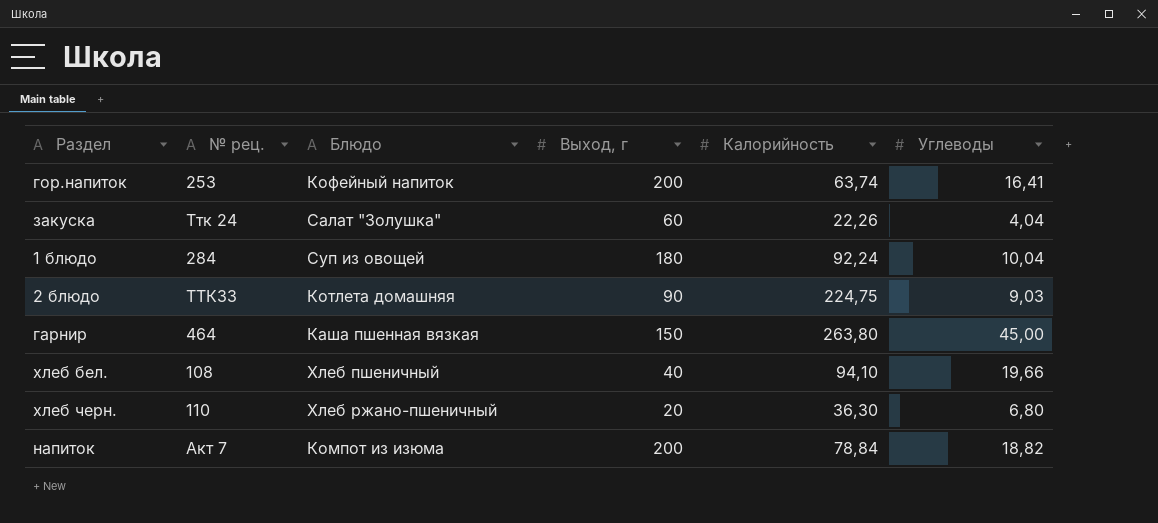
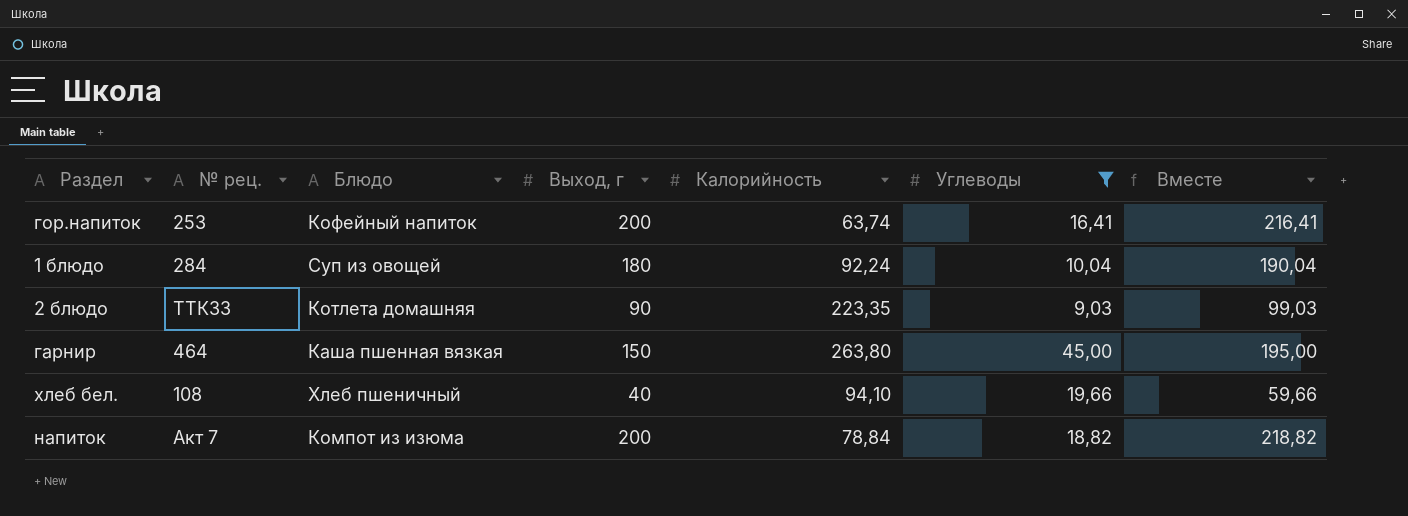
filter: none -> Углеводы >= 9,03
column Вместе | formula: none -> [Выход, г] + [Углеводы]
2 блюдо | Калорийность: 224,75 -> 223,35

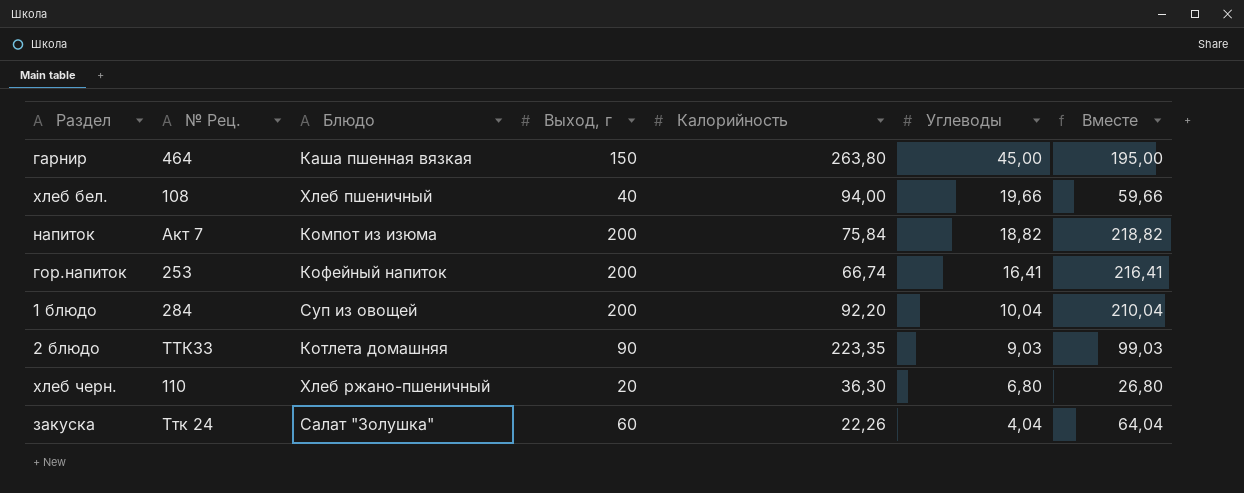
filter: Углеводы >= 9,03 -> none
row order: none -> Углеводы descending
column name: № рец. -> № Рец.
хлеб бел. | Калорийность: 94,10 -> 94,00
напиток | Калорийность: 78,84 -> 75,84
гор.напиток | Калорийность: 63,74 -> 66,74
1 блюдо | Выход, г: 180 -> 200
1 блюдо | Калорийность: 92,24 -> 92,20
1 блюдо | Вместе: 190,04 -> 210,04

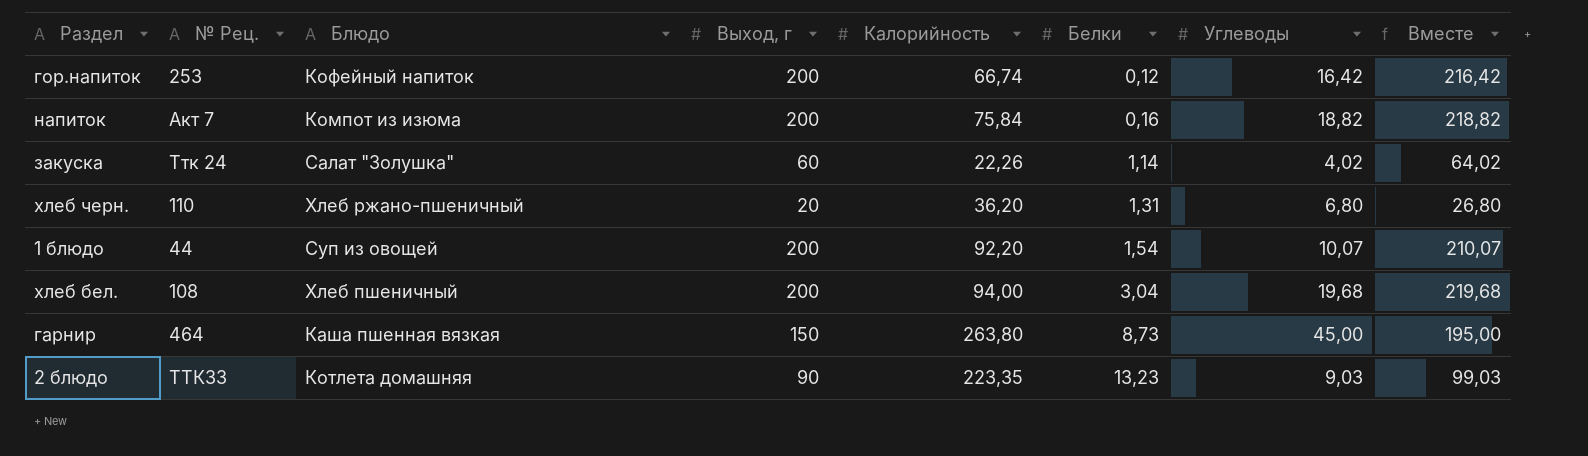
row order: Углеводы descending -> Белки ascending
column Белки | position: none -> 6
гор.напиток | Углеводы: 16,41 -> 16,42
гор.напиток | Вместе: 216,41 -> 216,42
закуска | Углеводы: 4,04 -> 4,02
закуска | Вместе: 64,04 -> 64,02
хлеб черн. | Калорийность: 36,30 -> 36,20
1 блюдо | № Рец.: 284 -> 44
1 блюдо | Углеводы: 10,04 -> 10,07
1 блюдо | Вместе: 210,04 -> 210,07
хлеб бел. | Выход, г: 40 -> 200
хлеб бел. | Углеводы: 19,66 -> 19,68
хлеб бел. | Вместе: 59,66 -> 219,68

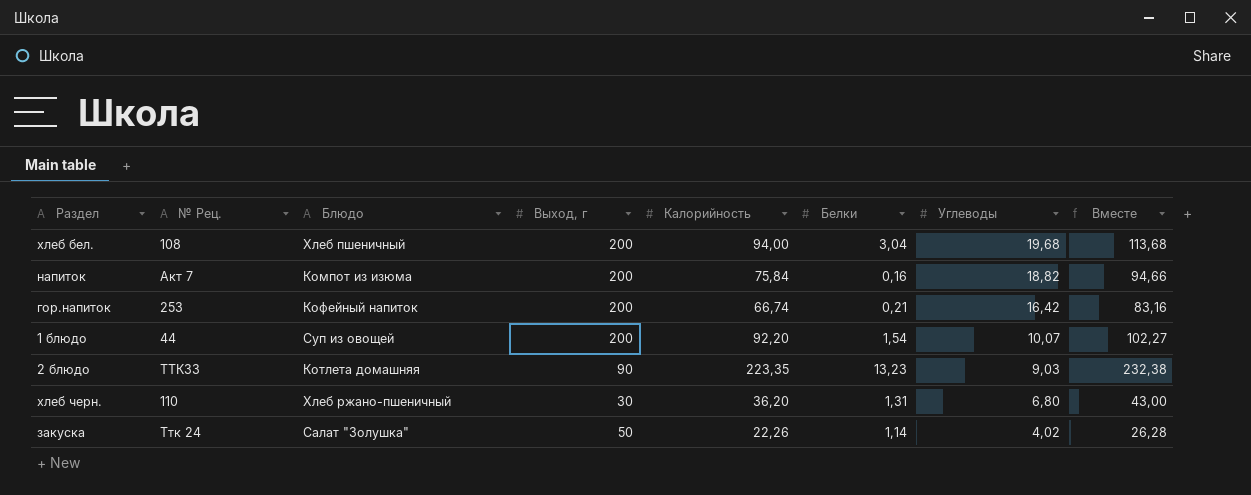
row order: Белки ascending -> Углеводы descending
column Вместе | formula: [Выход, г] + [Углеводы] -> [Калорийность] + [Углеводы]
row гарнир: 464 | Каша пшенная вязкая | 150 | 263,80 | 8,73 | 45,00 | 195,00 -> none
гор.напиток | Белки: 0,12 -> 0,21
хлеб черн. | Выход, г: 20 -> 30
закуска | Выход, г: 60 -> 50

